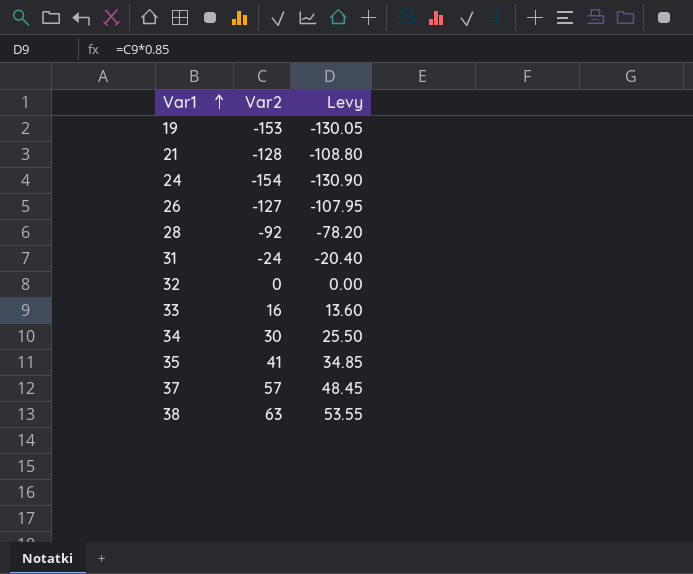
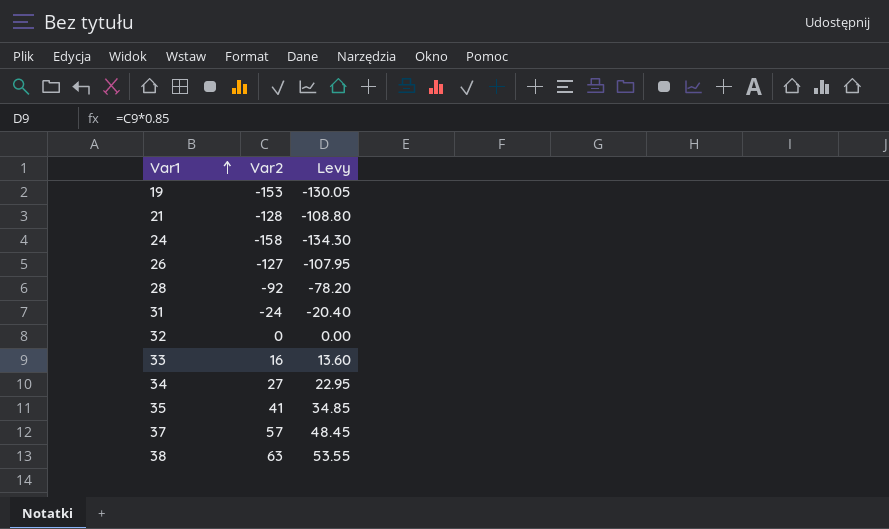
24 | Var2: -154 -> -158
24 | Levy: -130.90 -> -134.30
34 | Var2: 30 -> 27
34 | Levy: 25.50 -> 22.95

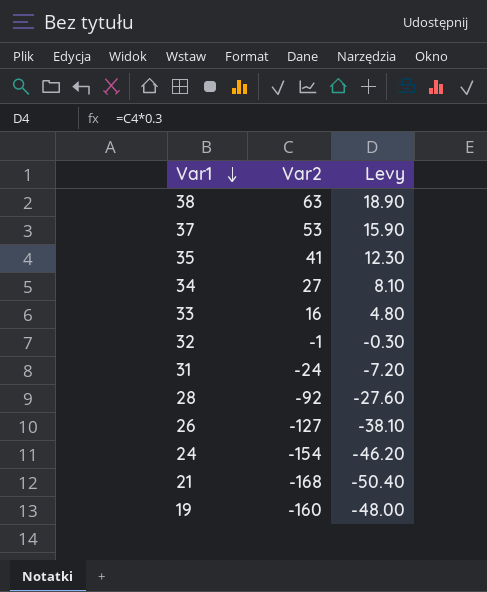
row order: Var1 ascending -> Var1 descending
column Levy | formula: [Var2] * 0.85 -> [Var2] * 0.3
37 | Var2: 57 -> 53
32 | Var2: 0 -> -1
24 | Var2: -158 -> -154
21 | Var2: -128 -> -168
19 | Var2: -153 -> -160

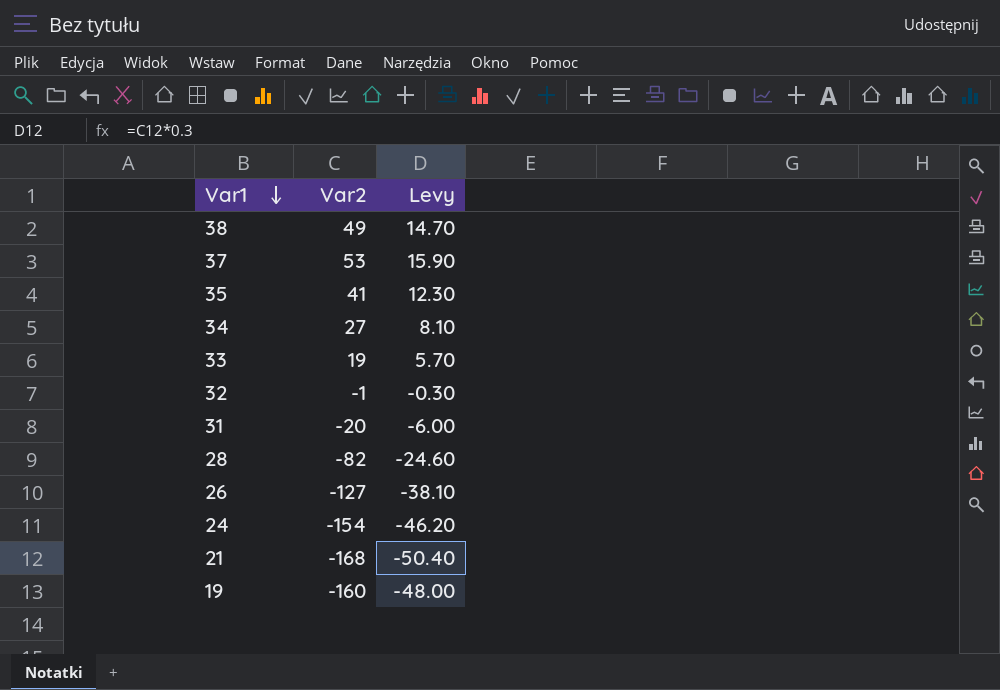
38 | Var2: 63 -> 49
38 | Levy: 18.90 -> 14.70
33 | Var2: 16 -> 19
33 | Levy: 4.80 -> 5.70
31 | Var2: -24 -> -20
31 | Levy: -7.20 -> -6.00
28 | Var2: -92 -> -82
28 | Levy: -27.60 -> -24.60

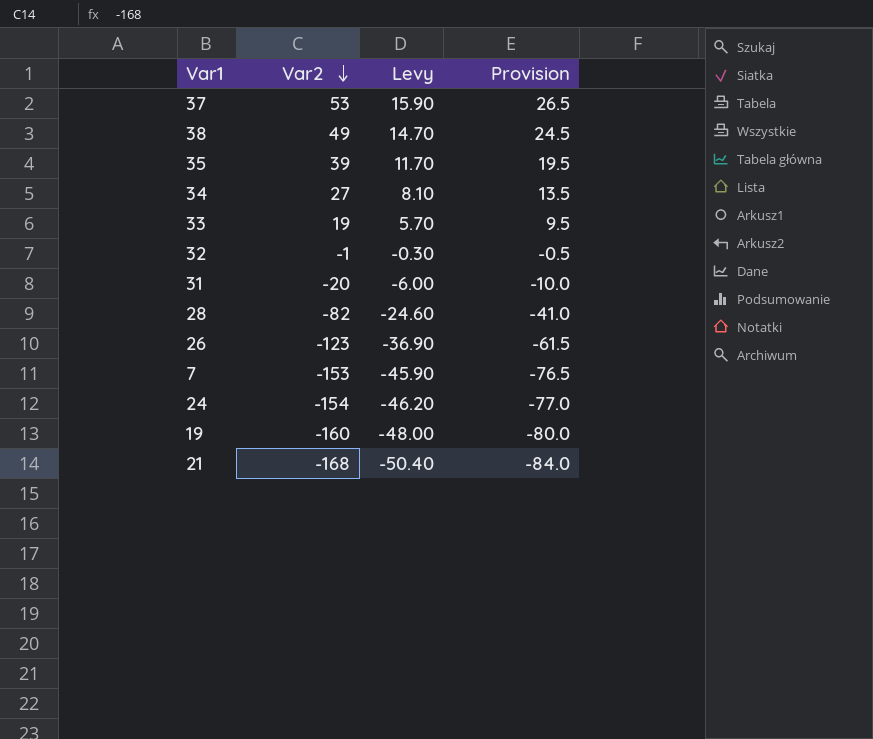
row order: Var1 descending -> Var2 descending
column Provision | formula: none -> [Var2] * 0.5
35 | Var2: 41 -> 39
35 | Levy: 12.30 -> 11.70
26 | Var2: -127 -> -123
26 | Levy: -38.10 -> -36.90
row 7: none -> -153 | -45.90 | -76.5

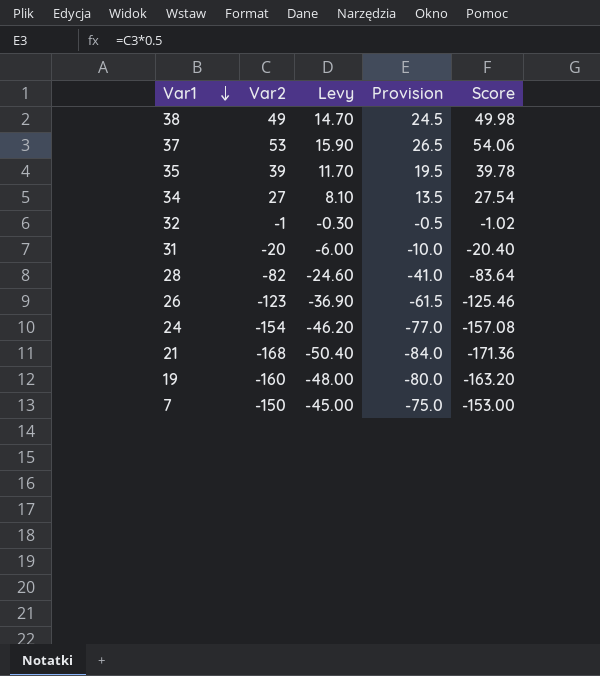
row order: Var2 descending -> Var1 descending
column Score | formula: none -> [Var2] * 1.02
row 33: 19 | 5.70 | 9.5 -> none
7 | Var2: -153 -> -150
7 | Levy: -45.90 -> -45.00
7 | Provision: -76.5 -> -75.0

